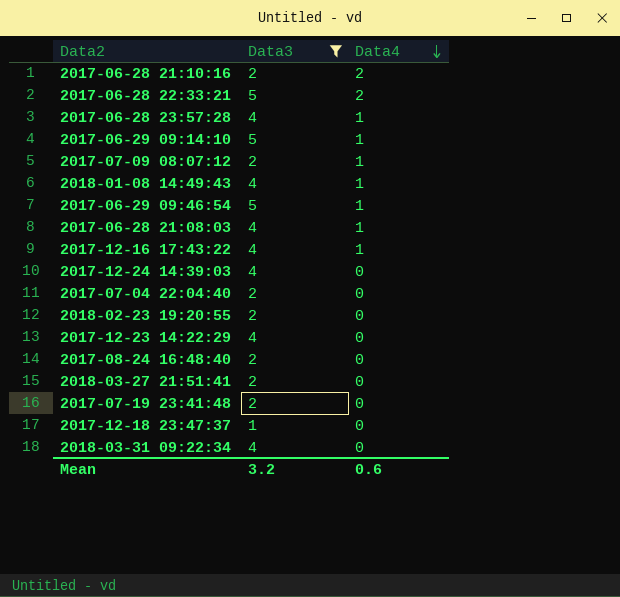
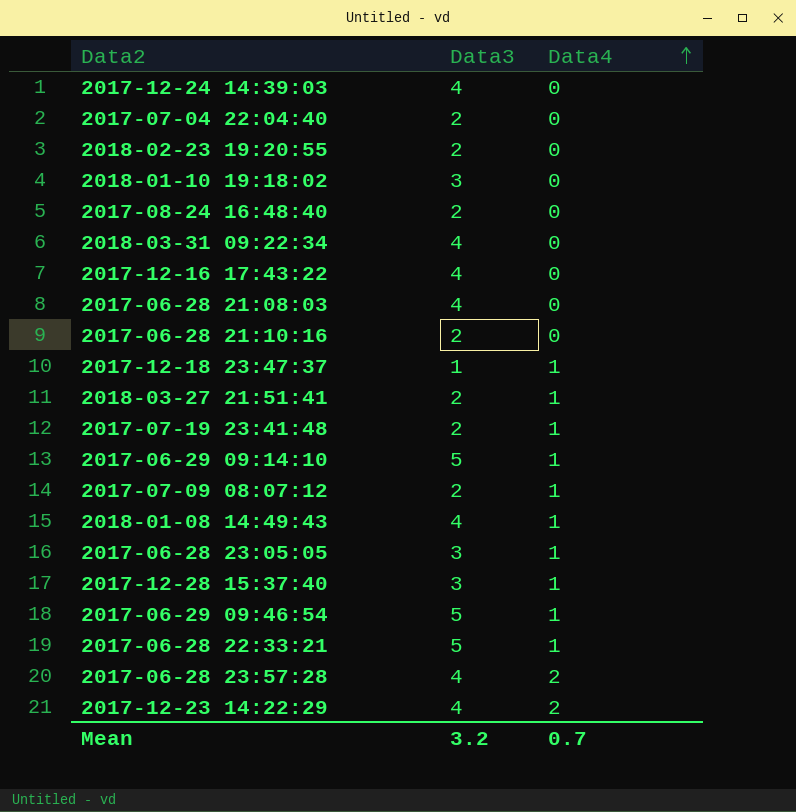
filter: Data3 != 3 -> none
row order: Data4 descending -> Data4 ascending
2017-12-16 17:43:22 | Data4: 1 -> 0
2017-06-28 21:08:03 | Data4: 1 -> 0
2017-06-28 21:10:16 | Data4: 2 -> 0
2017-12-18 23:47:37 | Data4: 0 -> 1
2018-03-27 21:51:41 | Data4: 0 -> 1
2017-07-19 23:41:48 | Data4: 0 -> 1
2017-06-28 22:33:21 | Data4: 2 -> 1
2017-06-28 23:57:28 | Data4: 1 -> 2
2017-12-23 14:22:29 | Data4: 0 -> 2
Mean | Data4: 0.6 -> 0.7

